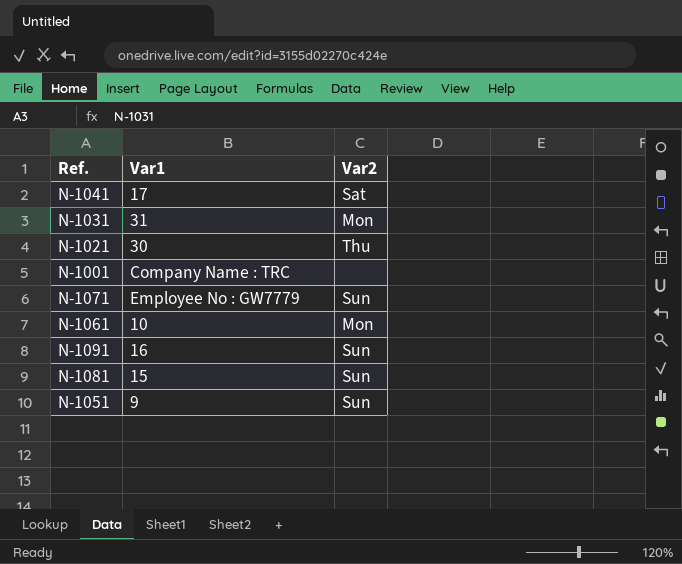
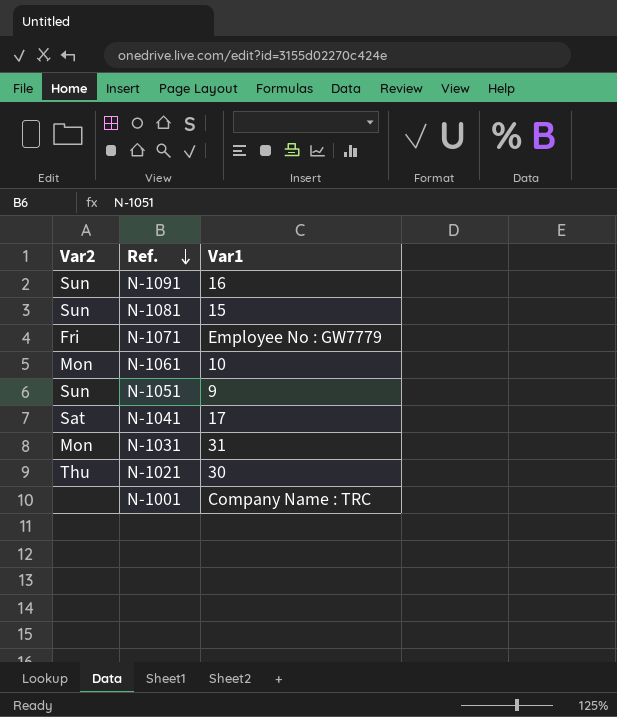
row order: none -> Ref. descending
column Var2 | position: 3 -> 1
N-1071 | Var2: Sun -> Fri

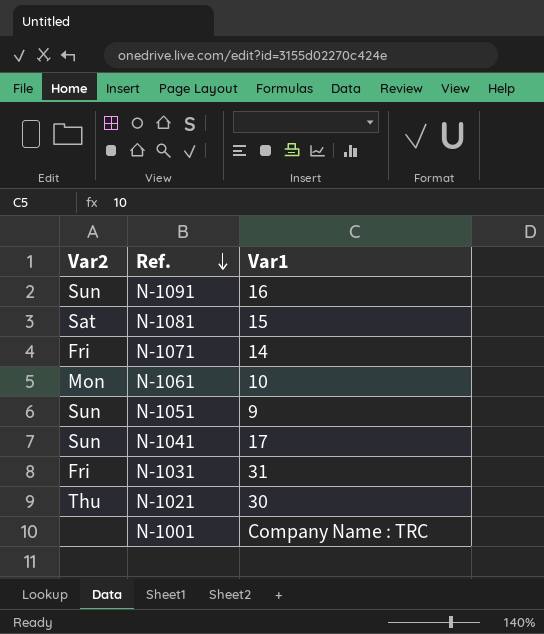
N-1081 | Var2: Sun -> Sat
N-1071 | Var1: Employee No : GW7779 -> 14
N-1041 | Var2: Sat -> Sun
N-1031 | Var2: Mon -> Fri

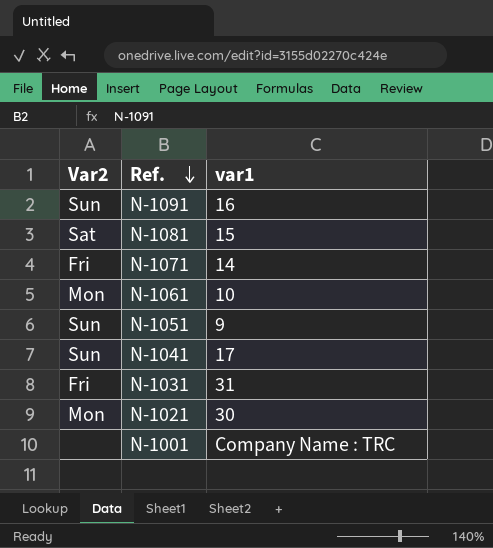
column name: Var1 -> var1
N-1021 | Var2: Thu -> Mon

